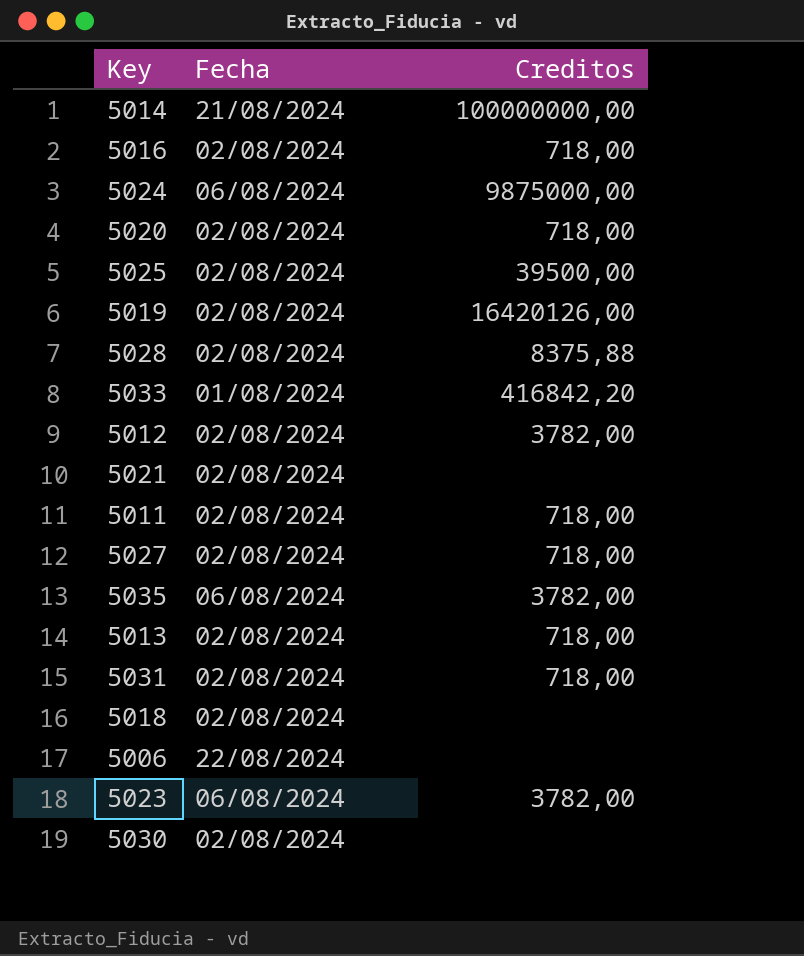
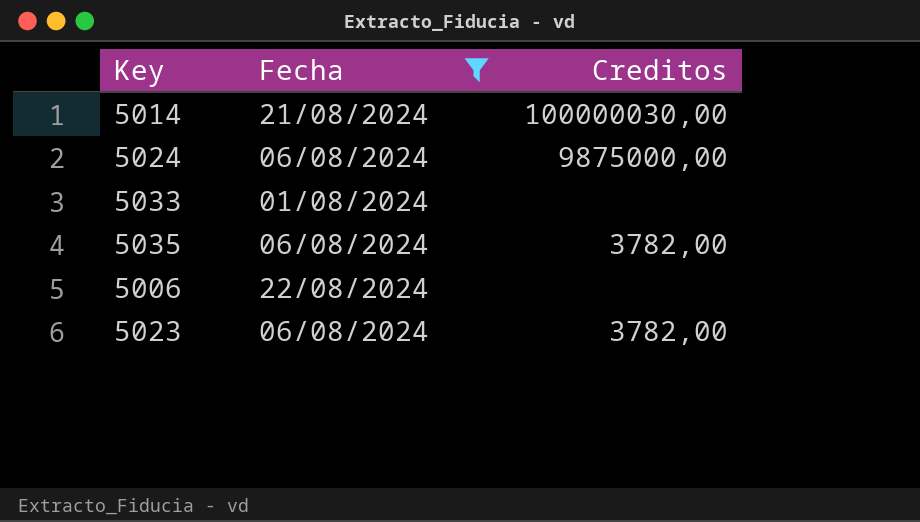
filter: none -> Fecha != 02/08/2024
5014 | Creditos: 100000000,00 -> 100000030,00
5033 | Creditos: 416842,20 -> none

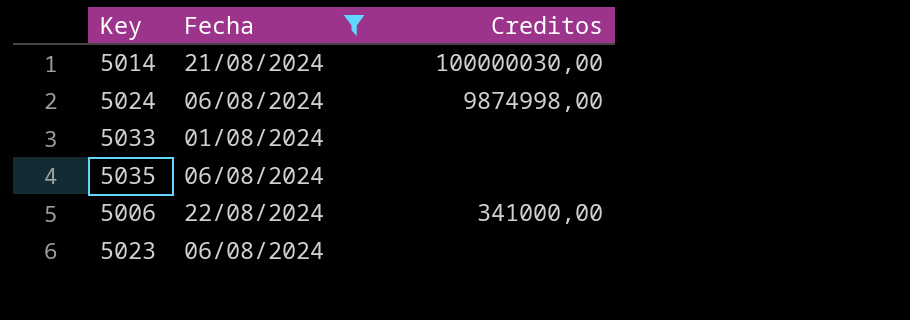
5024 | Creditos: 9875000,00 -> 9874998,00
5035 | Creditos: 3782,00 -> none
5006 | Creditos: none -> 341000,00
5023 | Creditos: 3782,00 -> none

